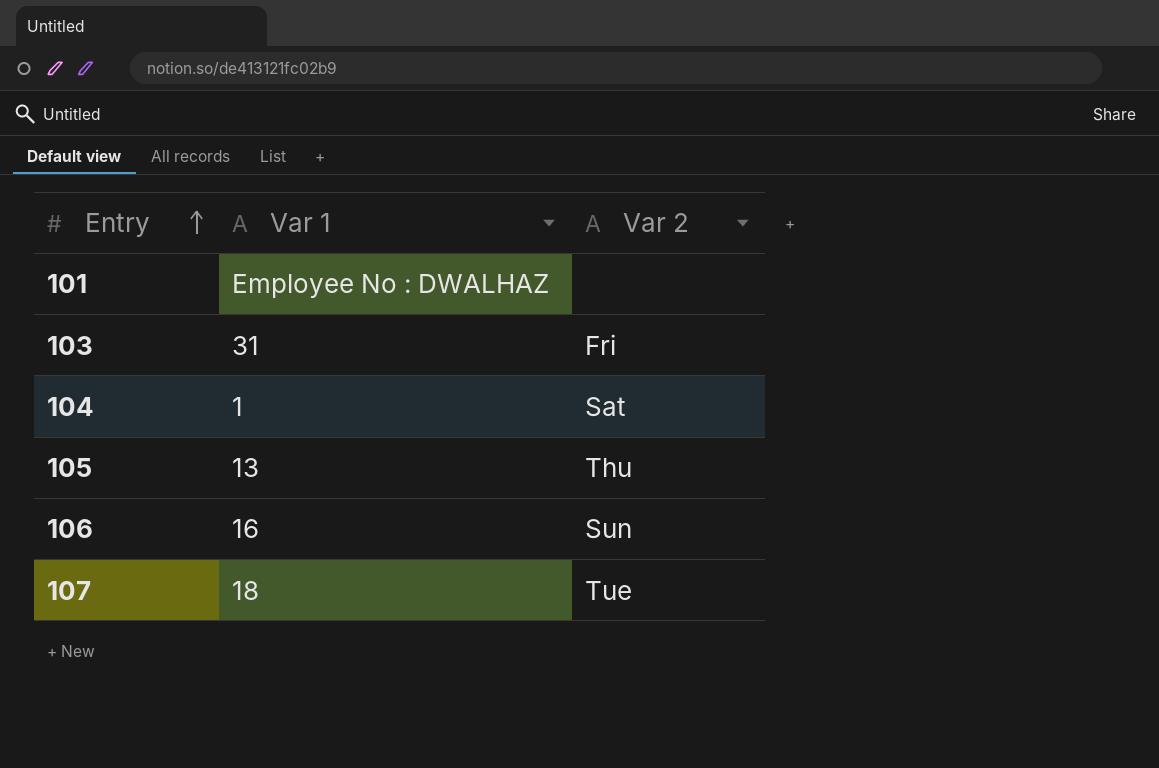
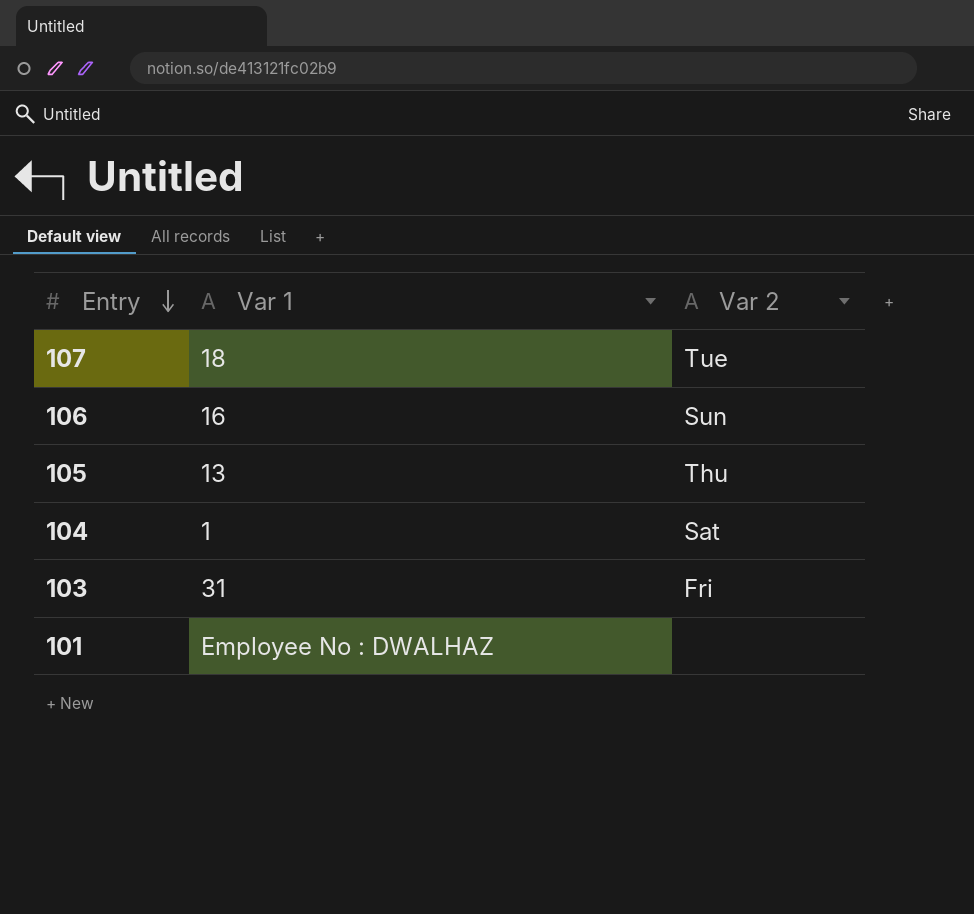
row order: Entry ascending -> Entry descending

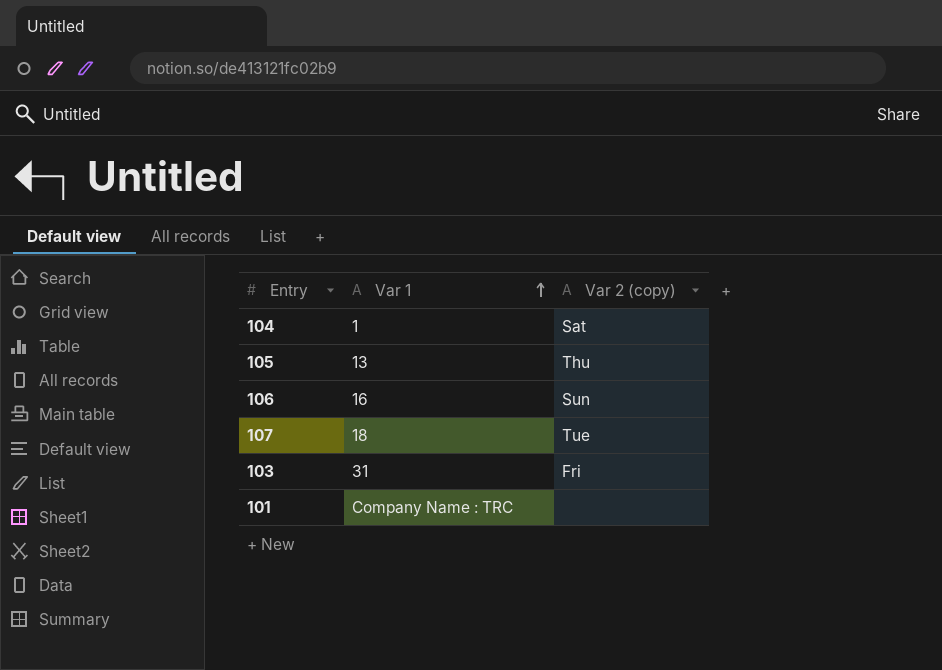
row order: Entry descending -> Var 1 ascending
column name: Var 2 -> Var 2 (copy)
101 | Var 1: Employee No : DWALHAZ -> Company Name : TRC

